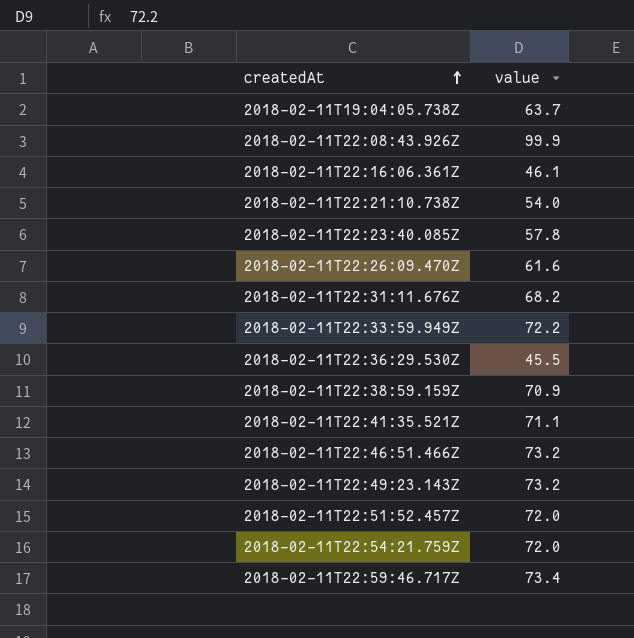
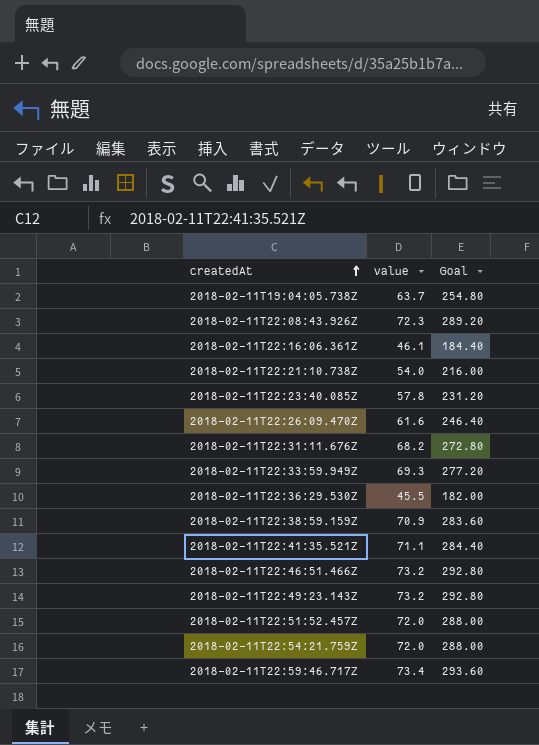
column Goal | formula: none -> [value] * 4
2018-02-11T22:08:43.926Z | value: 99.9 -> 72.3
2018-02-11T22:33:59.949Z | value: 72.2 -> 69.3

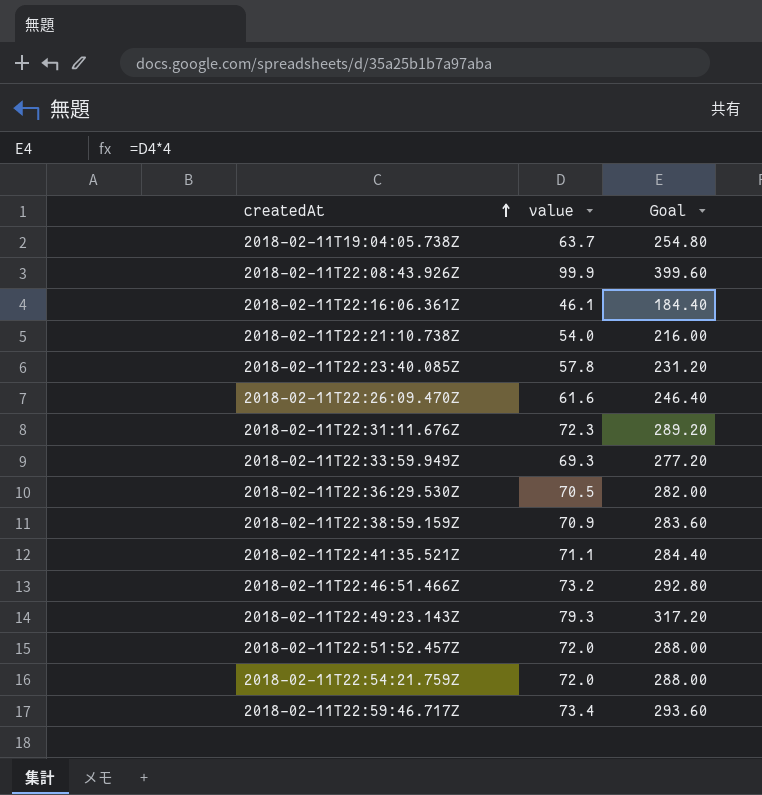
2018-02-11T22:08:43.926Z | value: 72.3 -> 99.9
2018-02-11T22:08:43.926Z | Goal: 289.20 -> 399.60
2018-02-11T22:31:11.676Z | value: 68.2 -> 72.3
2018-02-11T22:31:11.676Z | Goal: 272.80 -> 289.20
2018-02-11T22:36:29.530Z | value: 45.5 -> 70.5
2018-02-11T22:36:29.530Z | Goal: 182.00 -> 282.00
2018-02-11T22:49:23.143Z | value: 73.2 -> 79.3
2018-02-11T22:49:23.143Z | Goal: 292.80 -> 317.20

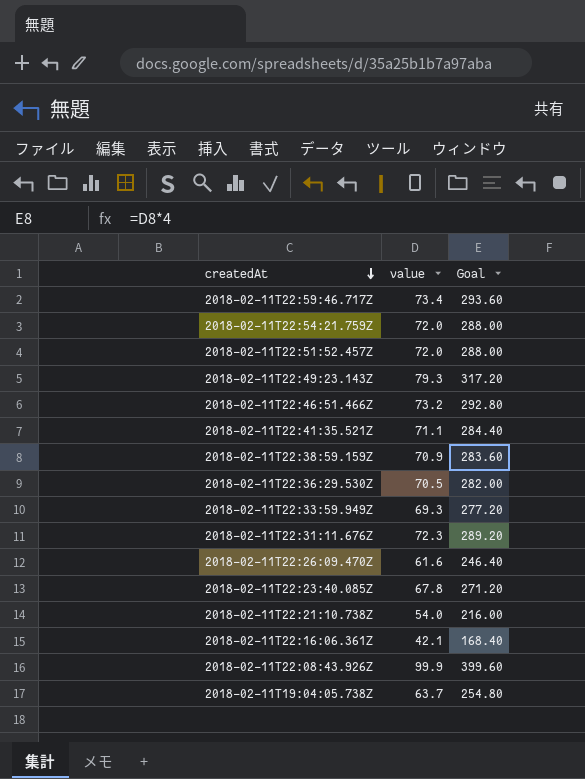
row order: createdAt ascending -> createdAt descending
2018-02-11T22:23:40.085Z | value: 57.8 -> 67.8
2018-02-11T22:23:40.085Z | Goal: 231.20 -> 271.20
2018-02-11T22:16:06.361Z | value: 46.1 -> 42.1
2018-02-11T22:16:06.361Z | Goal: 184.40 -> 168.40

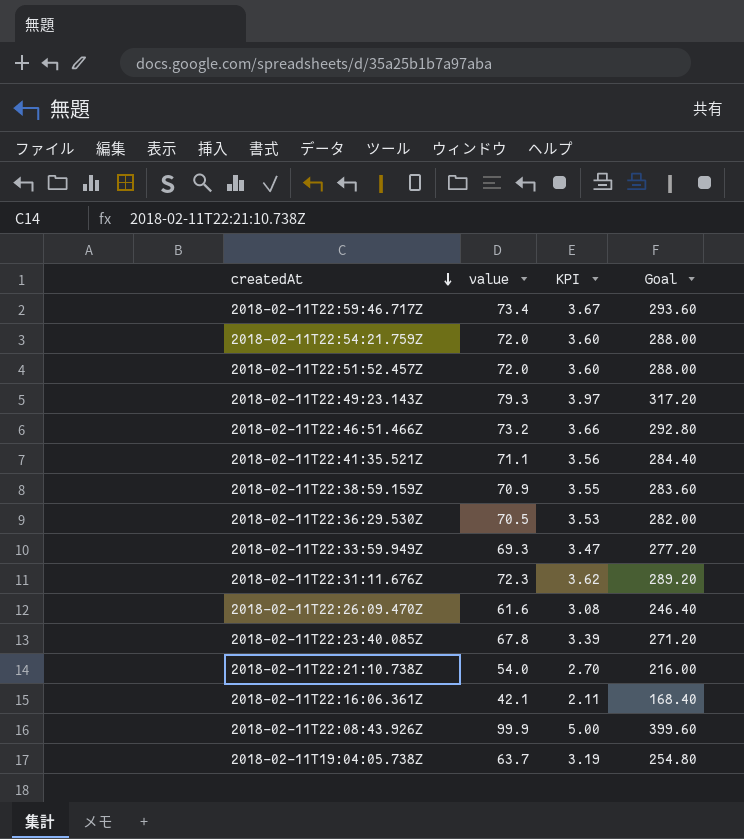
column KPI | formula: none -> [value] * 0.05

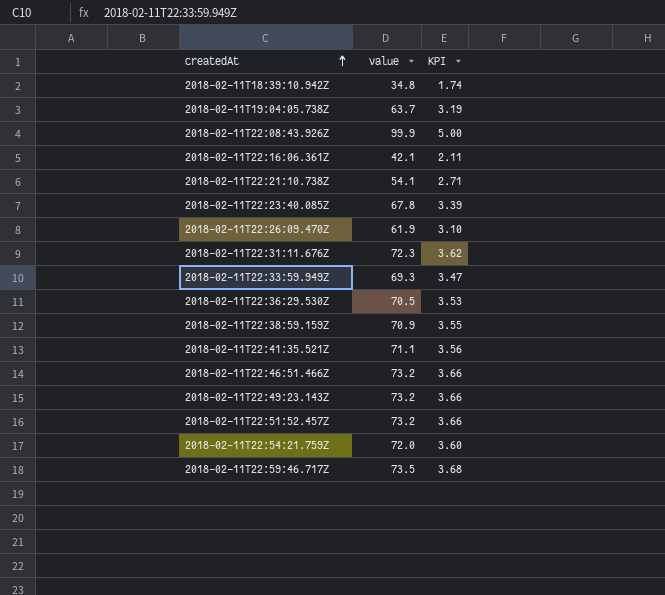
row order: createdAt descending -> createdAt ascending
column Goal | formula: [value] * 4 -> none
row 2018-02-11T18:39:10.942Z: none -> 34.8 | 1.74
2018-02-11T22:21:10.738Z | value: 54.0 -> 54.1
2018-02-11T22:21:10.738Z | KPI: 2.70 -> 2.71
2018-02-11T22:26:09.470Z | value: 61.6 -> 61.9
2018-02-11T22:26:09.470Z | KPI: 3.08 -> 3.10
2018-02-11T22:49:23.143Z | value: 79.3 -> 73.2
2018-02-11T22:49:23.143Z | KPI: 3.97 -> 3.66
2018-02-11T22:51:52.457Z | value: 72.0 -> 73.2
2018-02-11T22:51:52.457Z | KPI: 3.60 -> 3.66
2018-02-11T22:59:46.717Z | value: 73.4 -> 73.5
2018-02-11T22:59:46.717Z | KPI: 3.67 -> 3.68

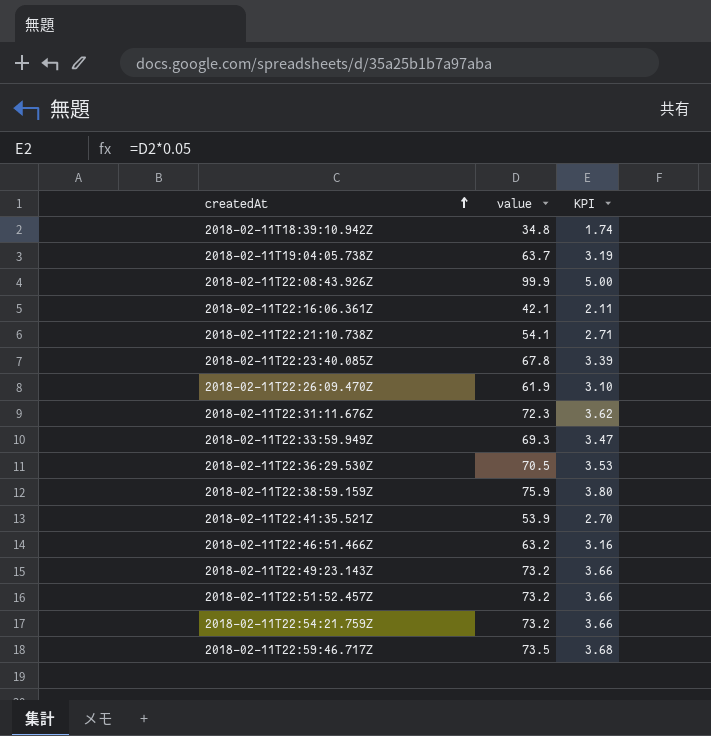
2018-02-11T22:38:59.159Z | value: 70.9 -> 75.9
2018-02-11T22:38:59.159Z | KPI: 3.55 -> 3.80
2018-02-11T22:41:35.521Z | value: 71.1 -> 53.9
2018-02-11T22:41:35.521Z | KPI: 3.56 -> 2.70
2018-02-11T22:46:51.466Z | value: 73.2 -> 63.2
2018-02-11T22:46:51.466Z | KPI: 3.66 -> 3.16
2018-02-11T22:54:21.759Z | value: 72.0 -> 73.2
2018-02-11T22:54:21.759Z | KPI: 3.60 -> 3.66

